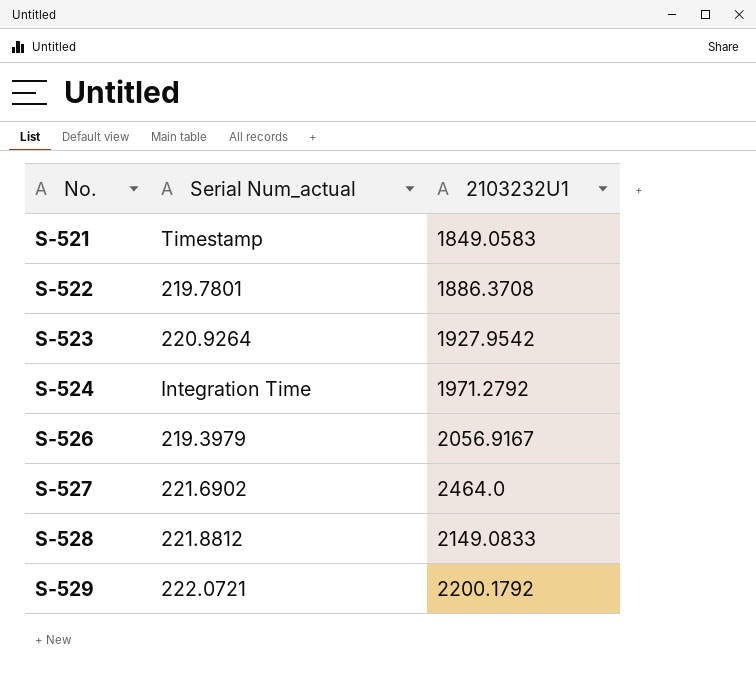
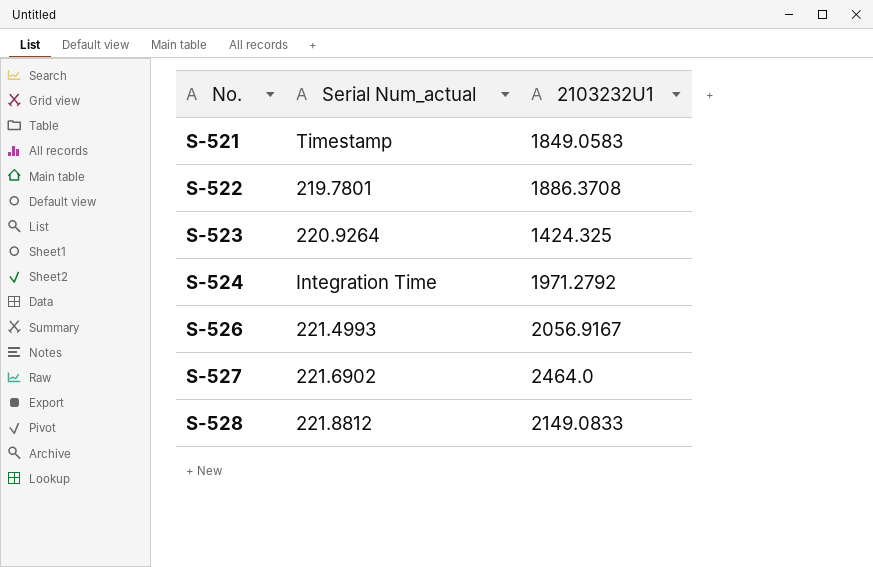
row S-529: 222.0721 | 2200.1792 -> none
S-523 | 2103232U1: 1927.9542 -> 1424.325
S-526 | Serial Num_actual: 219.3979 -> 221.4993

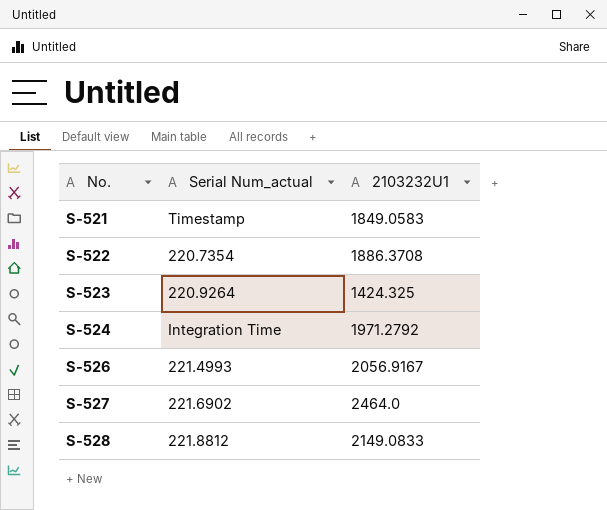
S-522 | Serial Num_actual: 219.7801 -> 220.7354

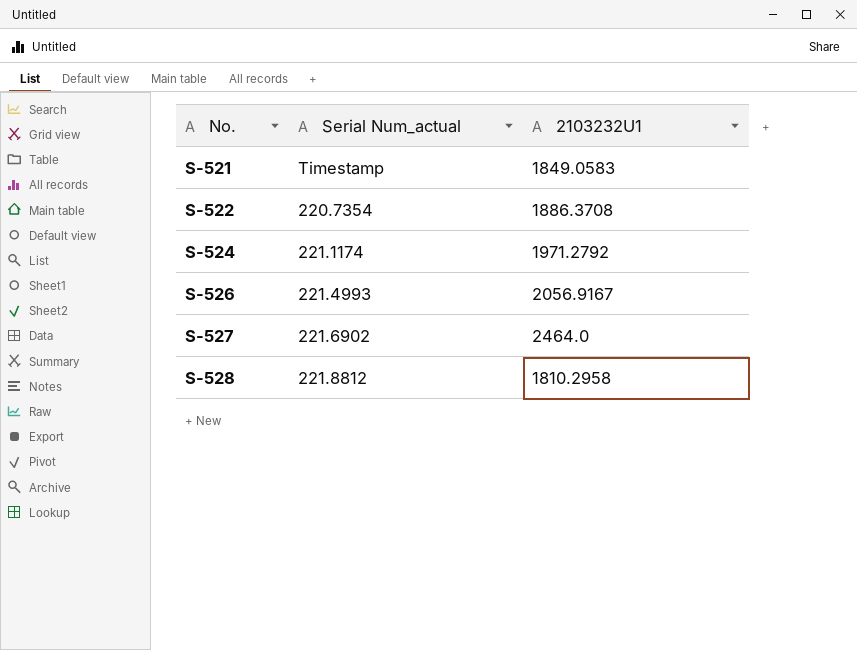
row S-523: 220.9264 | 1424.325 -> none
S-524 | Serial Num_actual: Integration Time -> 221.1174
S-528 | 2103232U1: 2149.0833 -> 1810.2958

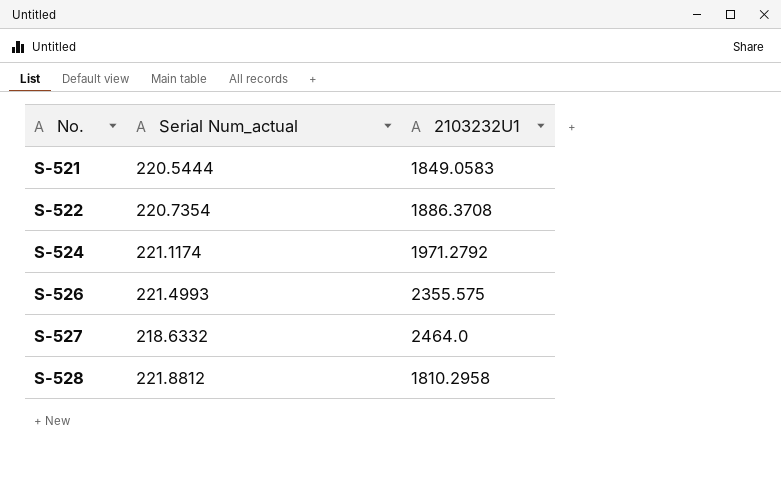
S-521 | Serial Num_actual: Timestamp -> 220.5444
S-526 | 2103232U1: 2056.9167 -> 2355.575
S-527 | Serial Num_actual: 221.6902 -> 218.6332

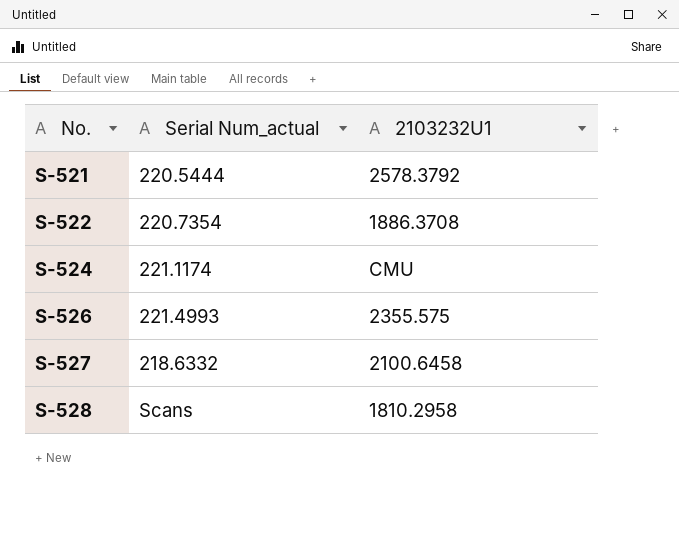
S-521 | 2103232U1: 1849.0583 -> 2578.3792
S-524 | 2103232U1: 1971.2792 -> CMU
S-527 | 2103232U1: 2464.0 -> 2100.6458
S-528 | Serial Num_actual: 221.8812 -> Scans

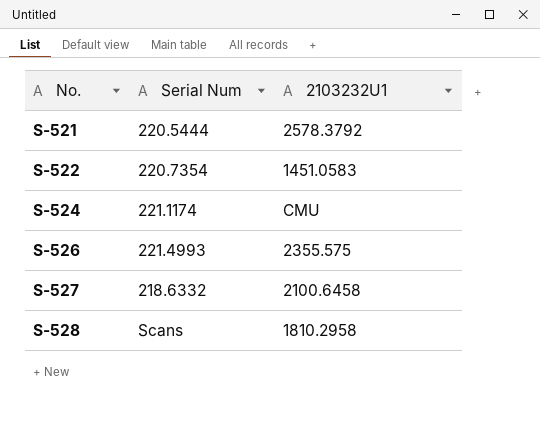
column name: Serial Num_actual -> Serial Num
S-522 | 2103232U1: 1886.3708 -> 1451.0583

